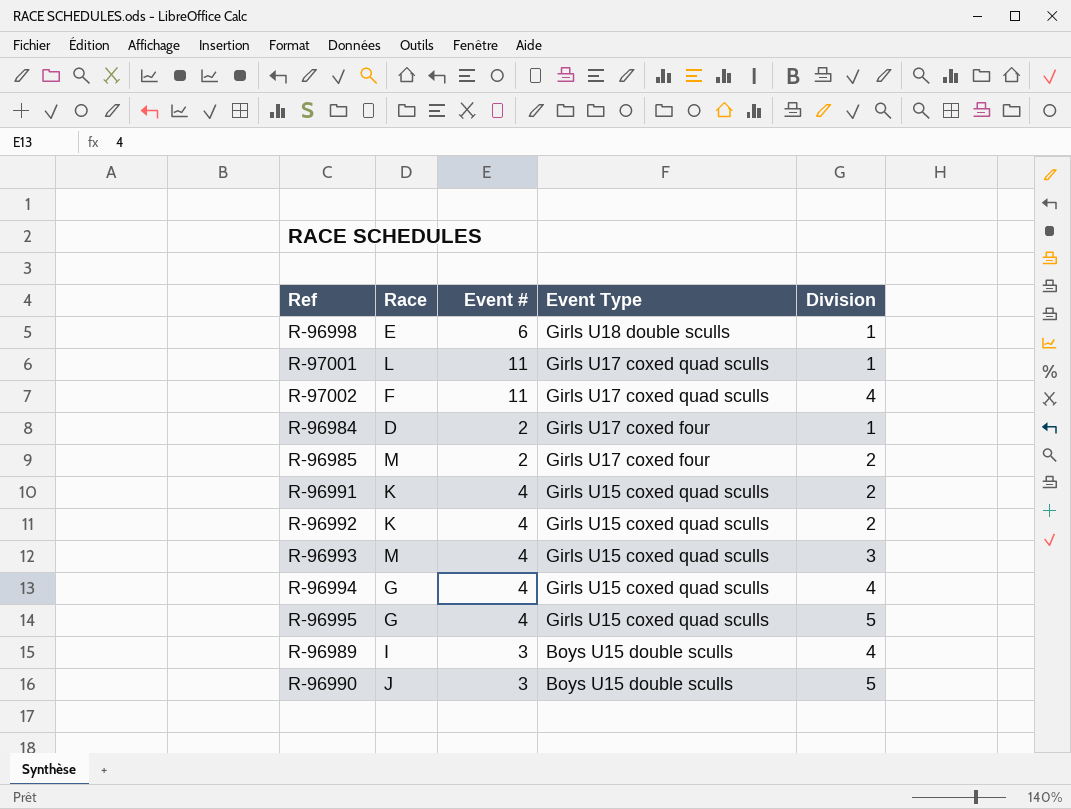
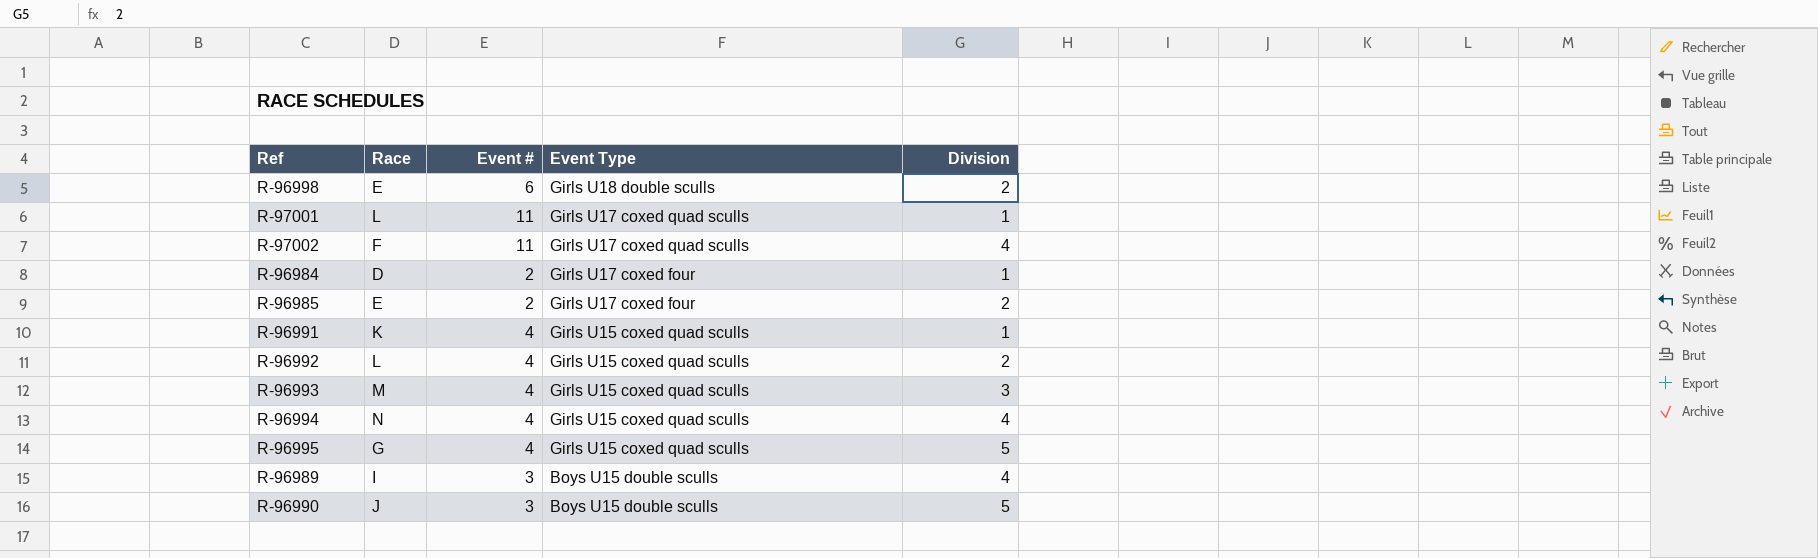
R-96998 | Division: 1 -> 2
R-96985 | Race: M -> E
R-96991 | Division: 2 -> 1
R-96992 | Race: K -> L
R-96994 | Race: G -> N

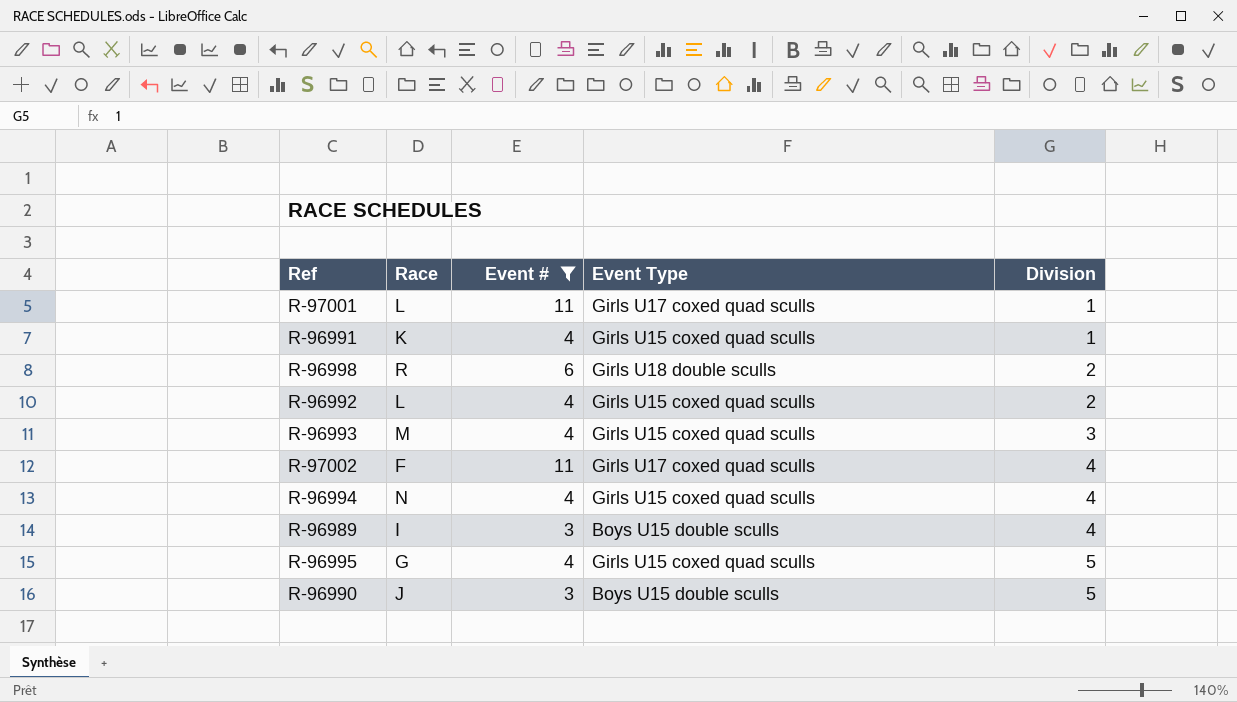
filter: none -> Event # != 2
row order: Event Type descending -> Division ascending
R-96998 | Race: E -> R

